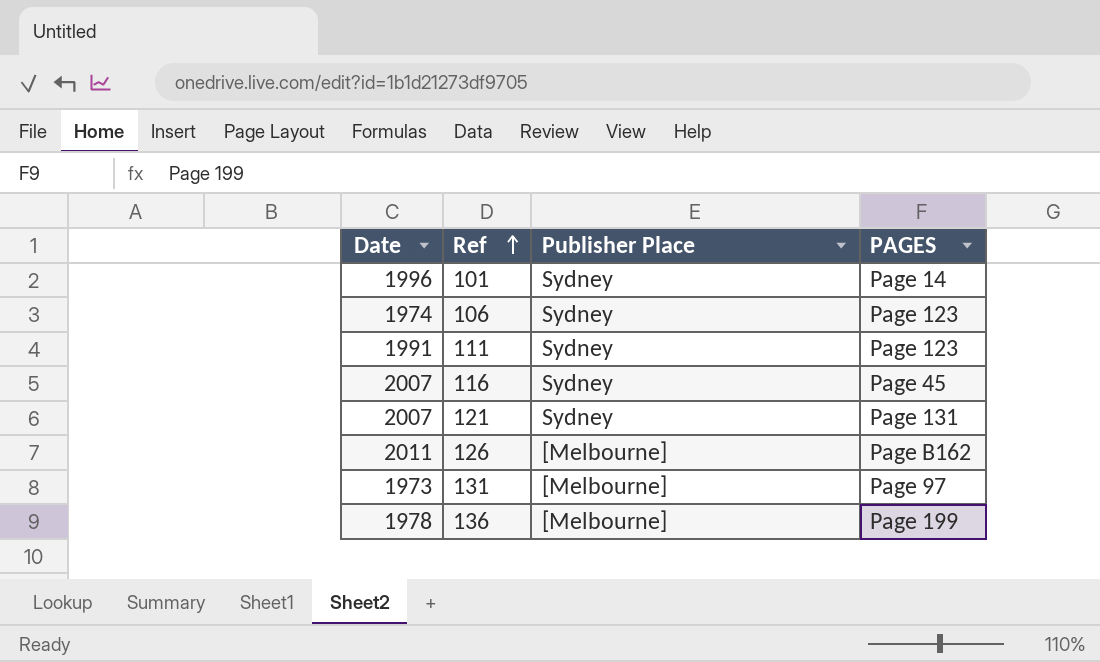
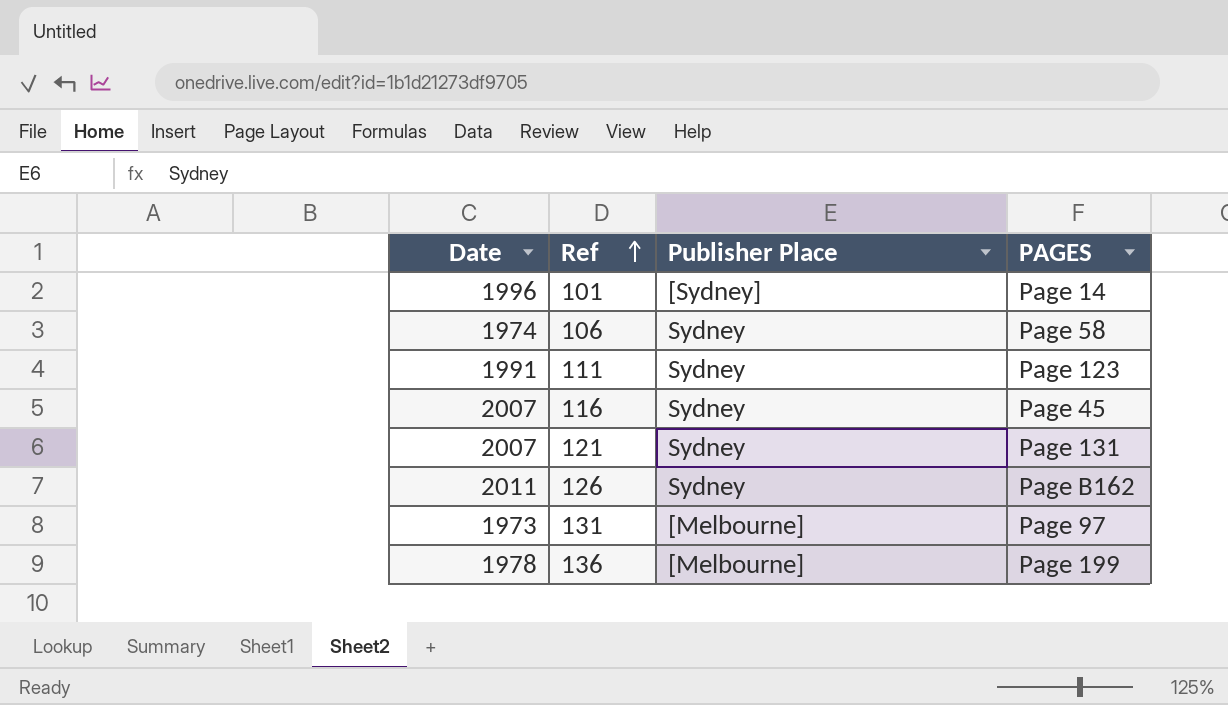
101 | Publisher Place: Sydney -> [Sydney]
106 | PAGES: Page 123 -> Page 58
126 | Publisher Place: [Melbourne] -> Sydney

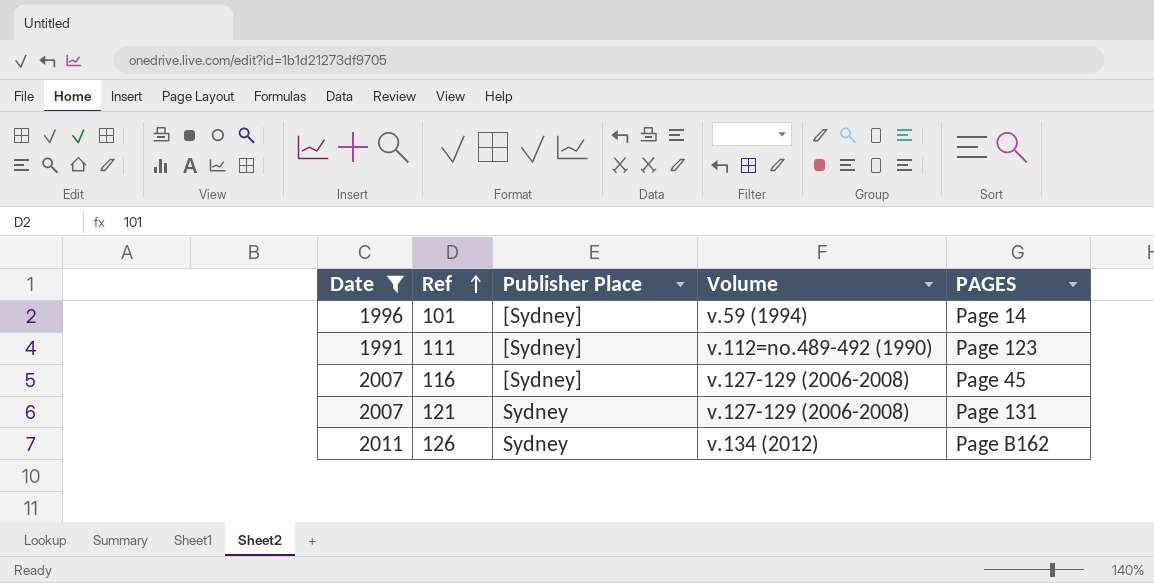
filter: none -> Date >= 1991
column Volume | position: none -> 4
111 | Publisher Place: Sydney -> [Sydney]
116 | Publisher Place: Sydney -> [Sydney]

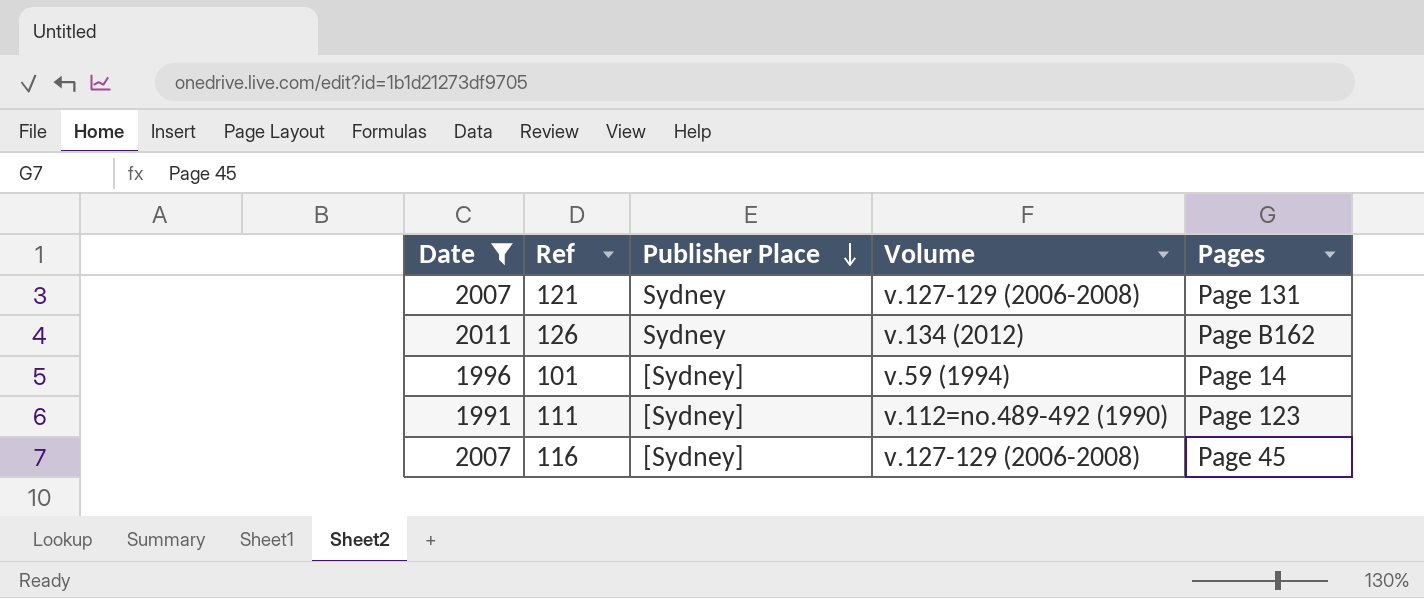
row order: Ref ascending -> Publisher Place descending
column name: PAGES -> Pages

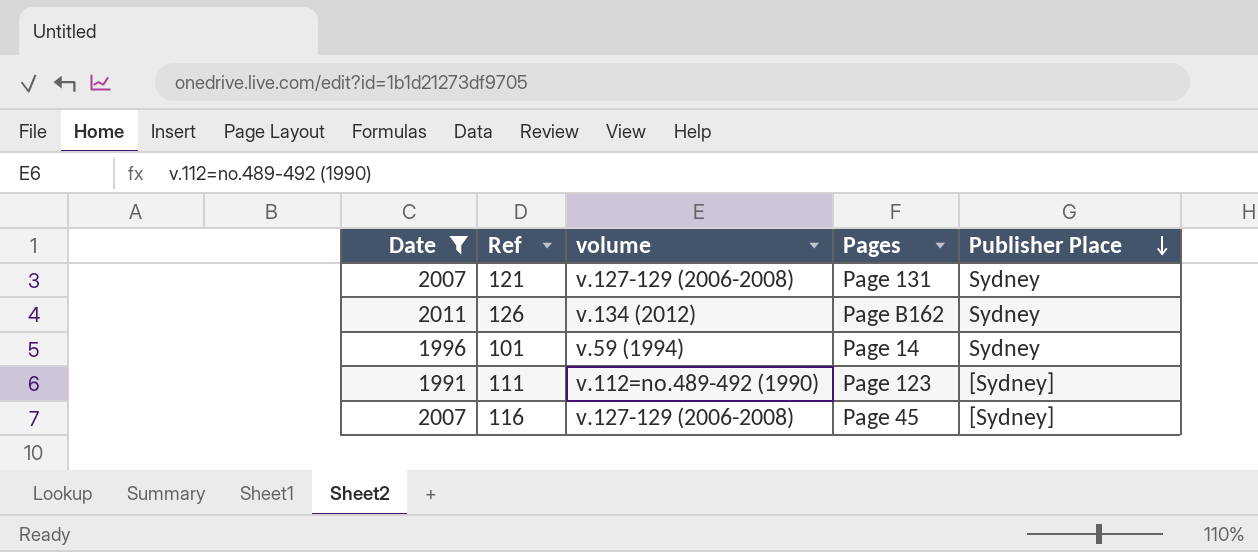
column name: Volume -> volume
column Publisher Place | position: 3 -> 5
101 | Publisher Place: [Sydney] -> Sydney

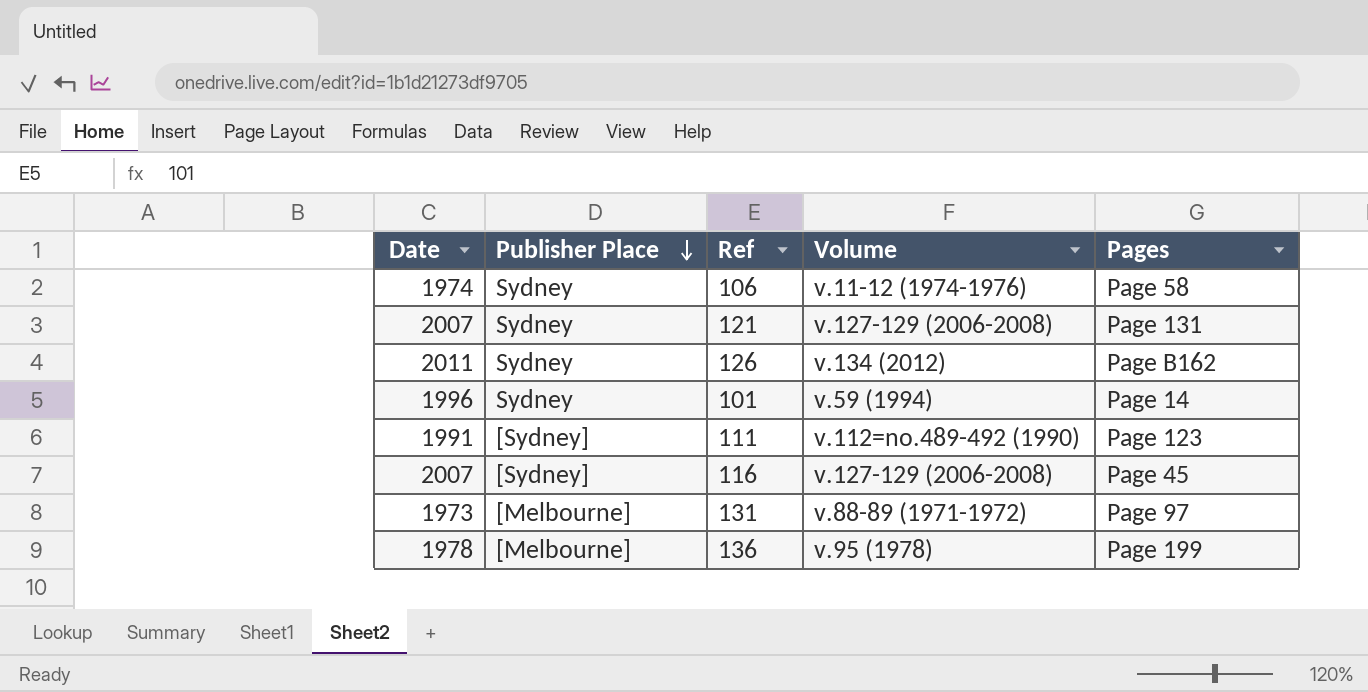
filter: Date >= 1991 -> none
column Publisher Place | position: 5 -> 2
column name: volume -> Volume

